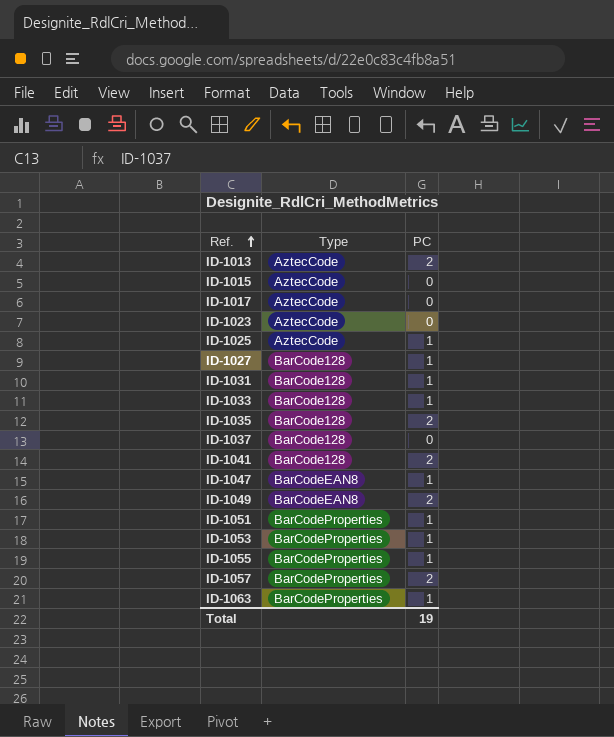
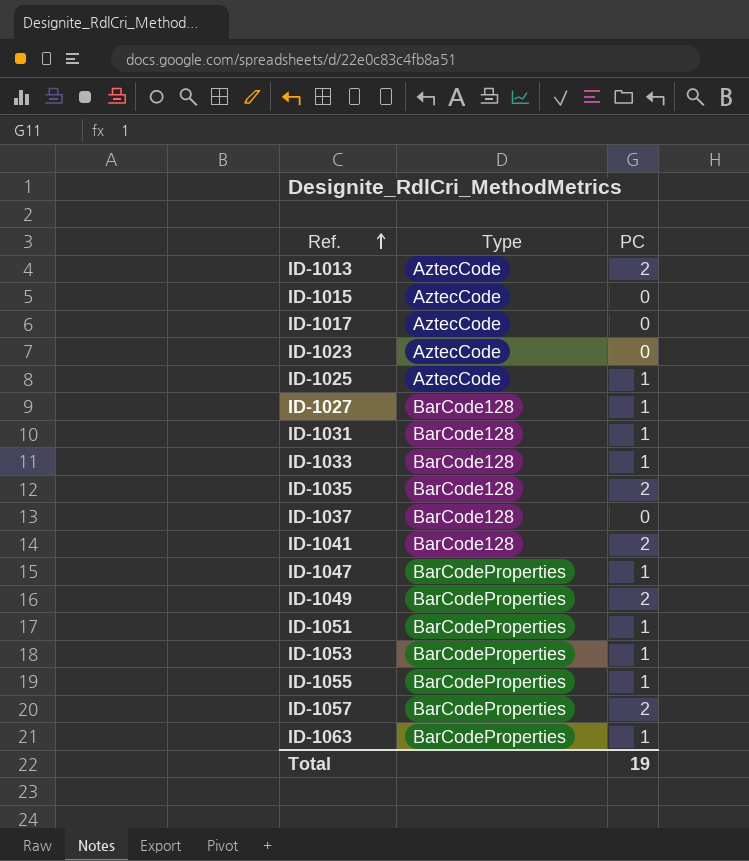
ID-1047 | Type: BarCodeEAN8 -> BarCodeProperties
ID-1049 | Type: BarCodeEAN8 -> BarCodeProperties

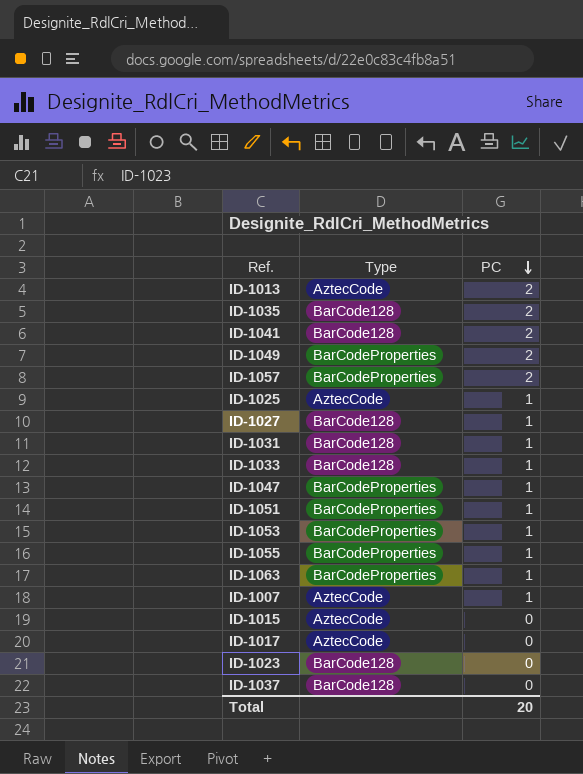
row order: Ref. ascending -> PC descending
row ID-1007: none -> AztecCode | 1
ID-1023 | Type: AztecCode -> BarCode128
Total | PC: 19 -> 20

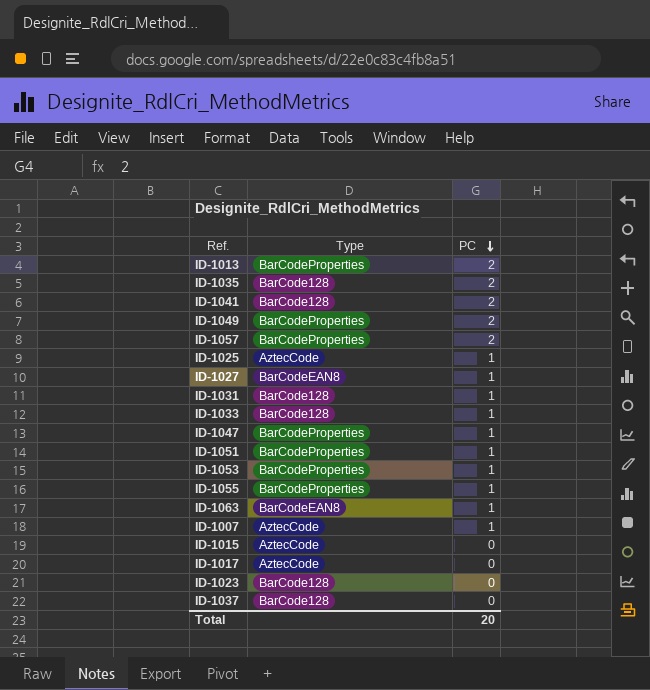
ID-1013 | Type: AztecCode -> BarCodeProperties
ID-1027 | Type: BarCode128 -> BarCodeEAN8
ID-1063 | Type: BarCodeProperties -> BarCodeEAN8

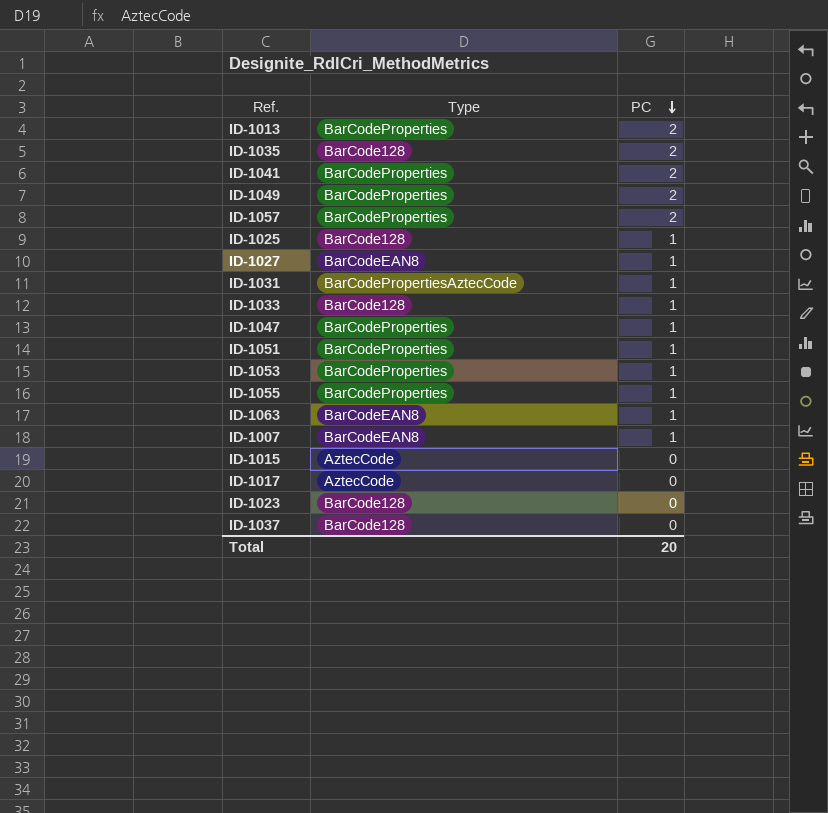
ID-1041 | Type: BarCode128 -> BarCodeProperties
ID-1025 | Type: AztecCode -> BarCode128
ID-1031 | Type: BarCode128 -> BarCodePropertiesAztecCode
ID-1007 | Type: AztecCode -> BarCodeEAN8

